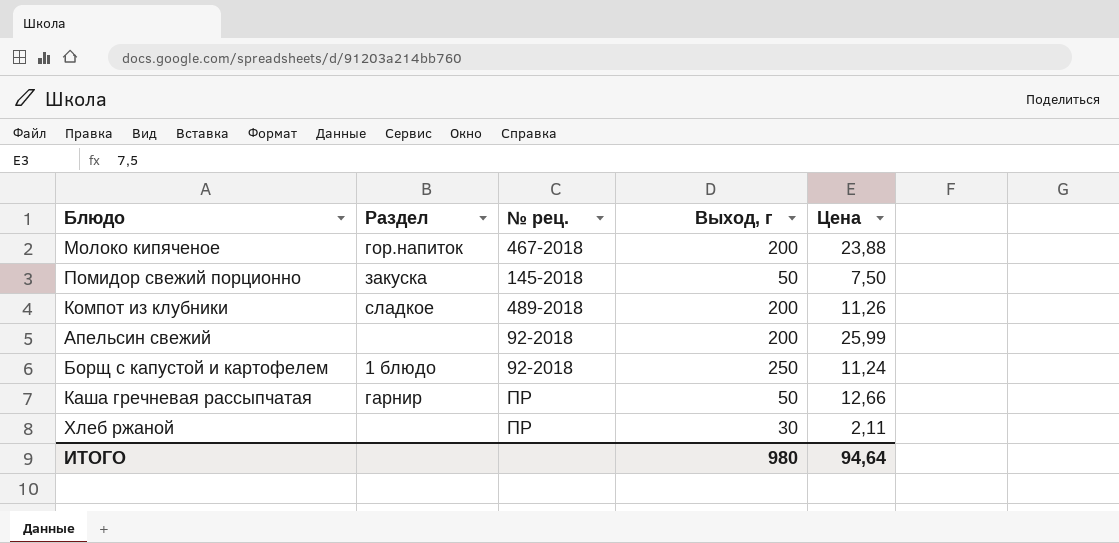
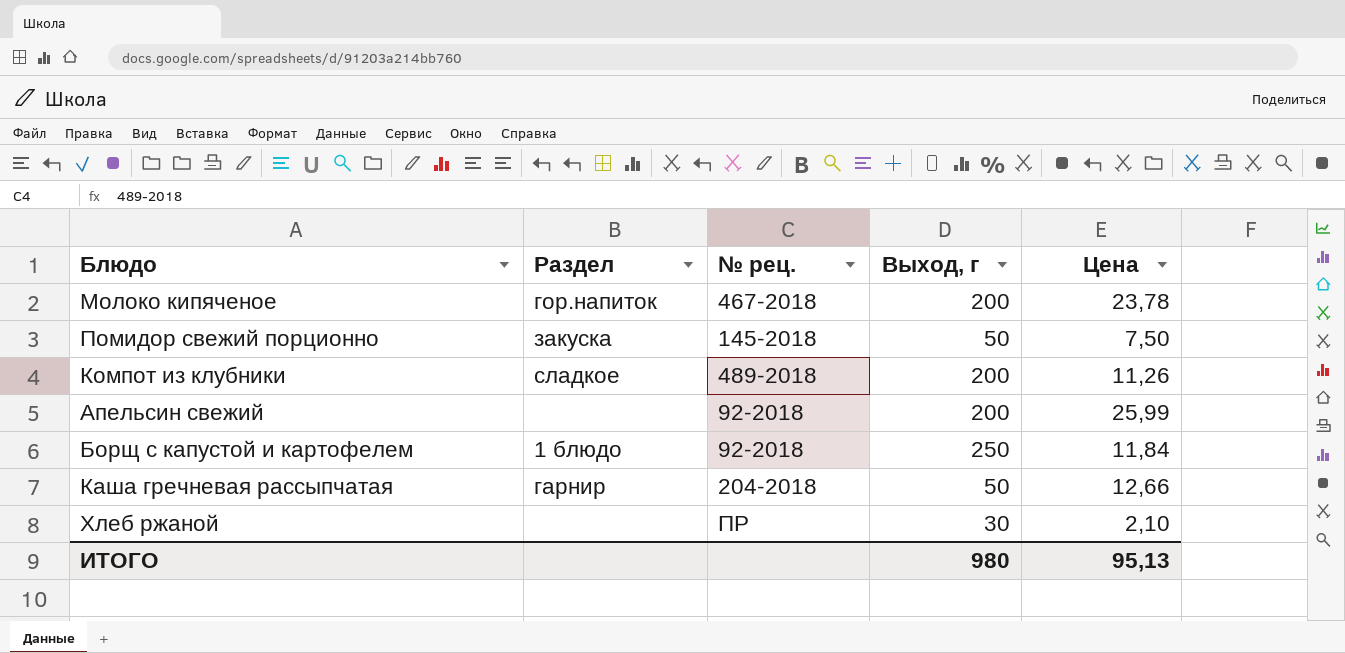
Молоко кипяченое | Цена: 23,88 -> 23,78
Борщ с капустой и картофелем | Цена: 11,24 -> 11,84
Каша гречневая рассыпчатая | № рец.: ПР -> 204-2018
Хлеб ржаной | Цена: 2,11 -> 2,10
ИТОГО | Цена: 94,64 -> 95,13

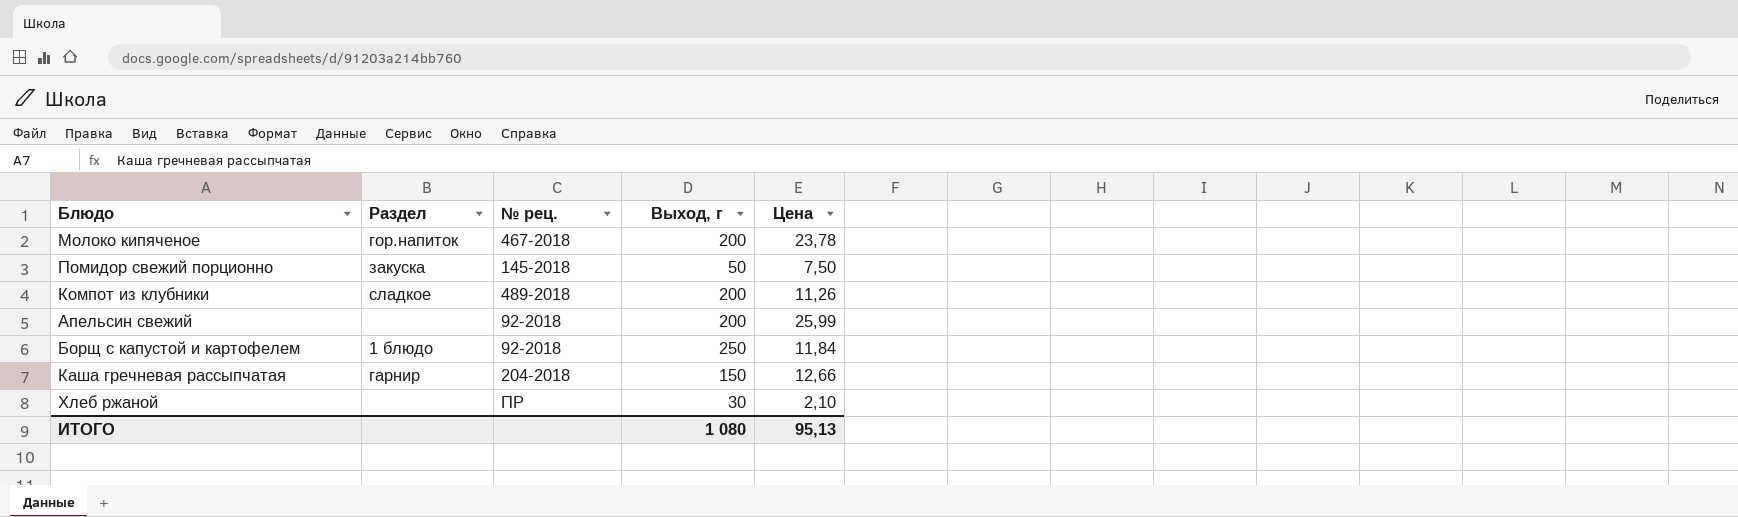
Каша гречневая рассыпчатая | Выход, г: 50 -> 150
ИТОГО | Выход, г: 980 -> 1 080

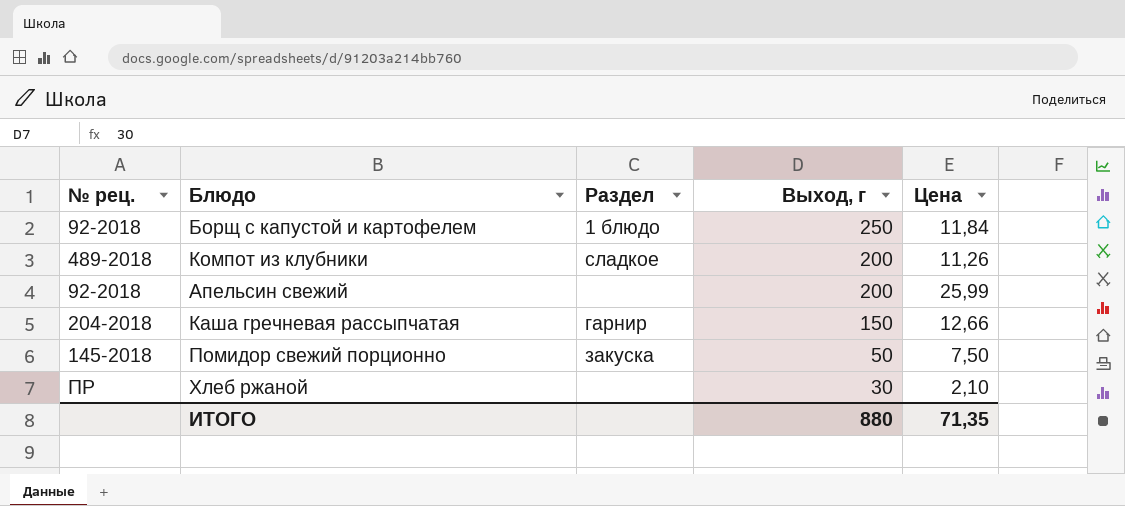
row order: none -> Выход, г descending
column № рец. | position: 3 -> 1
row Молоко кипяченое: гор.напиток | 467-2018 | 200 | 23,78 -> none
ИТОГО | Выход, г: 1 080 -> 880
ИТОГО | Цена: 95,13 -> 71,35

